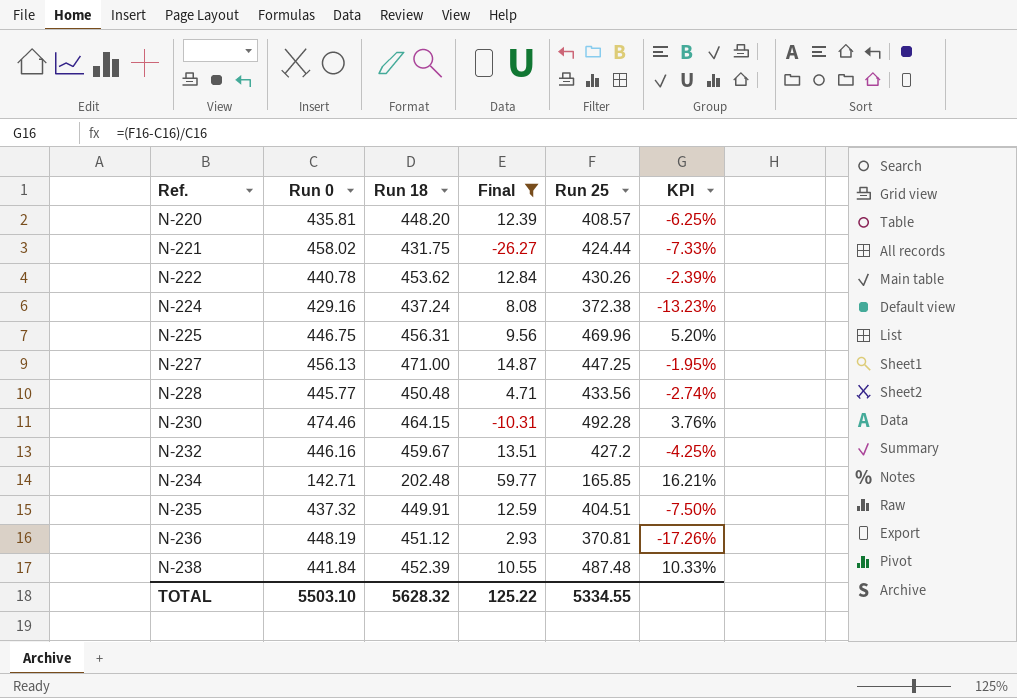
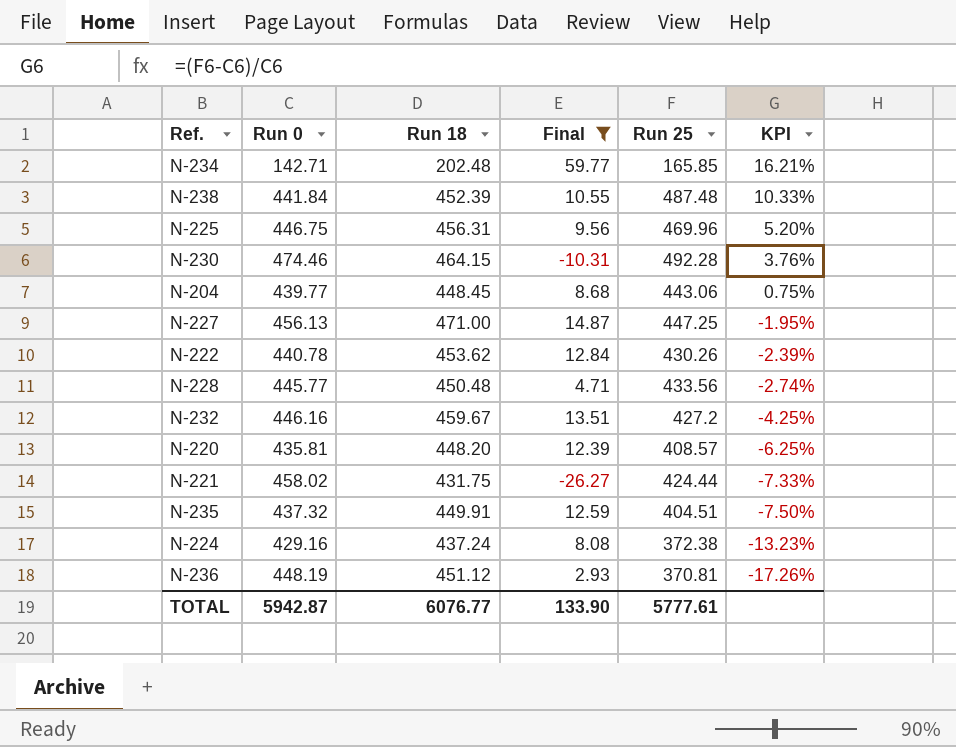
row order: Ref. ascending -> KPI descending
row N-204: none -> 439.77 | 448.45 | 8.68 | 443.06 | 0.75%
TOTAL | Run 0: 5503.10 -> 5942.87
TOTAL | Run 18: 5628.32 -> 6076.77
TOTAL | Final: 125.22 -> 133.90
TOTAL | Run 25: 5334.55 -> 5777.61

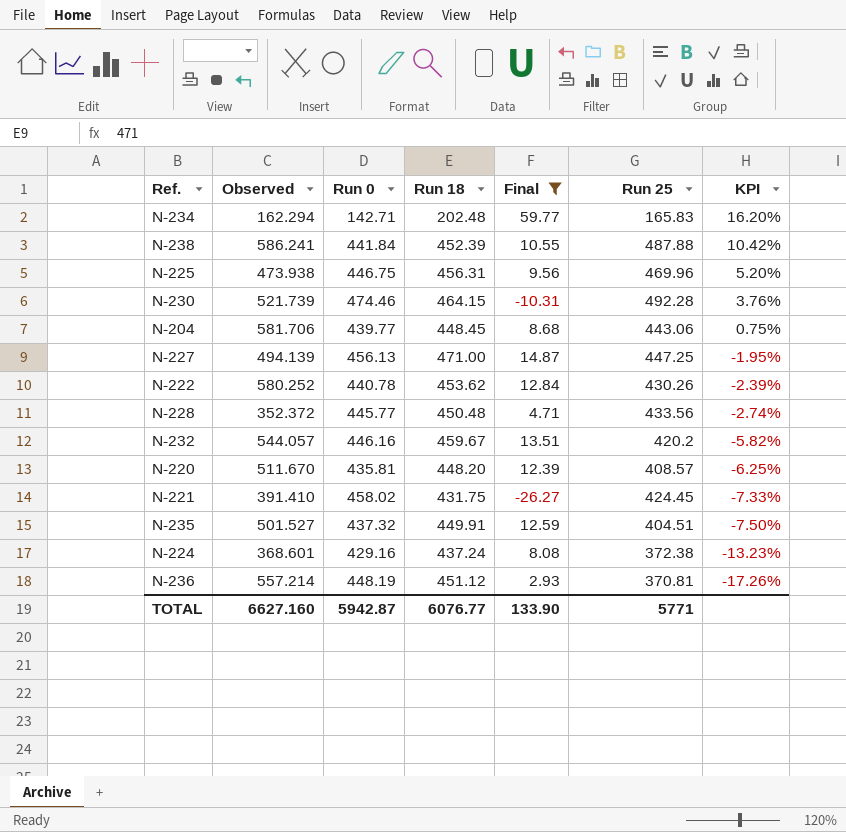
column Observed | position: none -> 2
N-234 | Run 25: 165.85 -> 165.83
N-234 | KPI: 16.21% -> 16.20%
N-238 | Run 25: 487.48 -> 487.88
N-238 | KPI: 10.33% -> 10.42%
N-232 | Run 25: 427.2 -> 420.2
N-232 | KPI: -4.25% -> -5.82%
N-221 | Run 25: 424.44 -> 424.45
TOTAL | Run 25: 5777.61 -> 5771

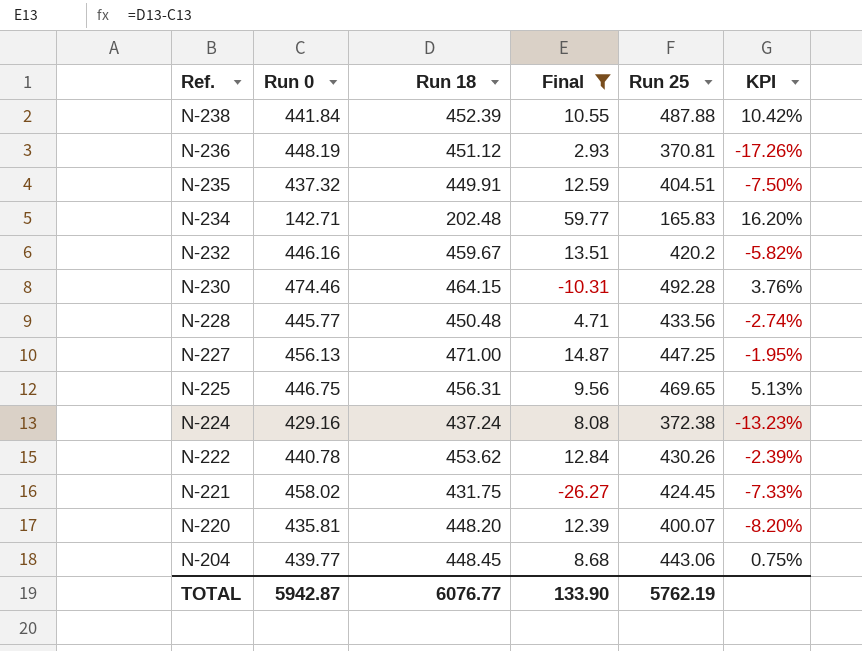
row order: KPI descending -> Ref. descending
column Observed | position: 2 -> none
N-225 | Run 25: 469.96 -> 469.65
N-225 | KPI: 5.20% -> 5.13%
N-220 | Run 25: 408.57 -> 400.07
N-220 | KPI: -6.25% -> -8.20%
TOTAL | Run 25: 5771 -> 5762.19

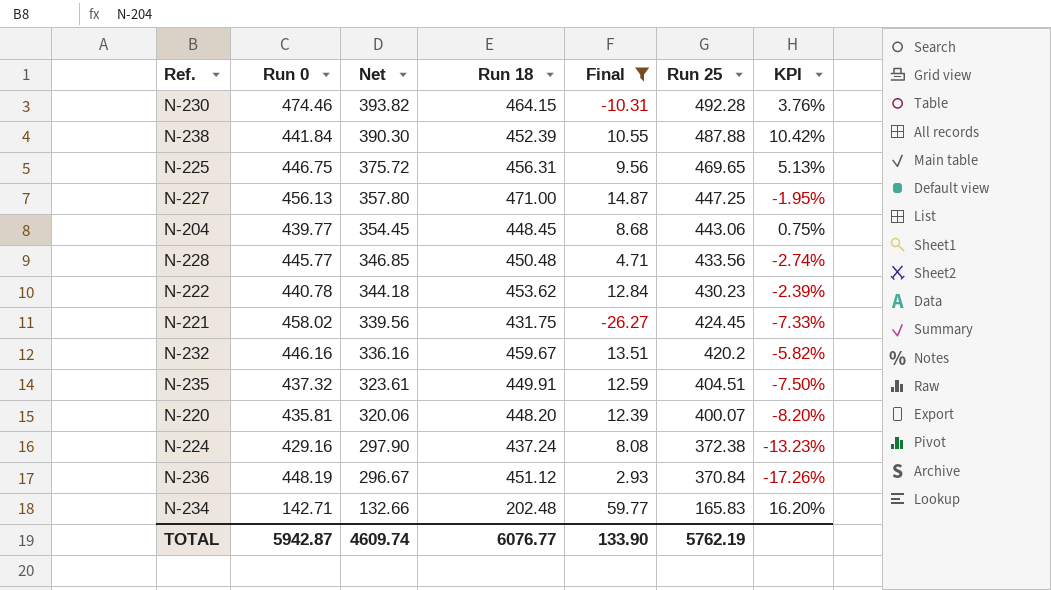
row order: Ref. descending -> Net descending
column Net | formula: none -> [Run 25] * 0.8
N-222 | Run 25: 430.26 -> 430.23
N-236 | Run 25: 370.81 -> 370.84

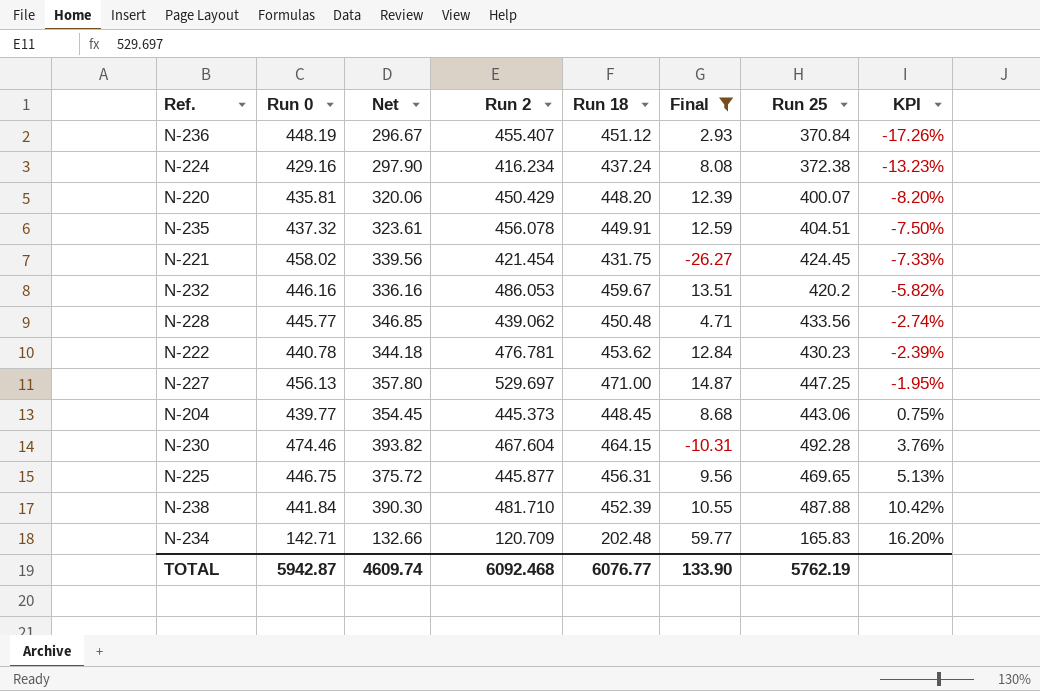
row order: Net descending -> KPI ascending
column Run 2 | position: none -> 4

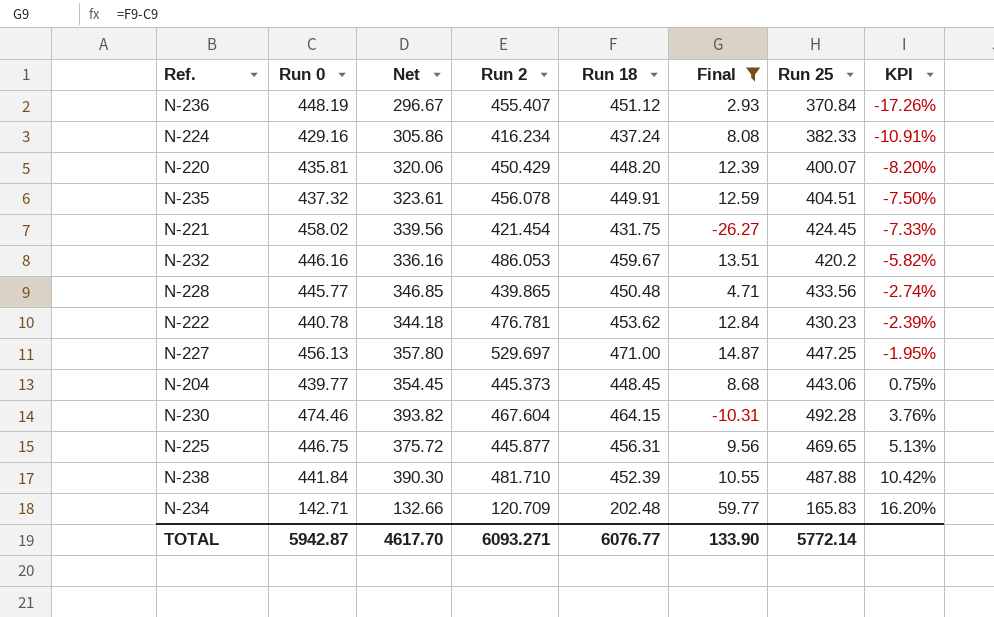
N-224 | Net: 297.90 -> 305.86
N-224 | Run 25: 372.38 -> 382.33
N-224 | KPI: -13.23% -> -10.91%
N-228 | Run 2: 439.062 -> 439.865
TOTAL | Net: 4609.74 -> 4617.70
TOTAL | Run 2: 6092.468 -> 6093.271
TOTAL | Run 25: 5762.19 -> 5772.14

